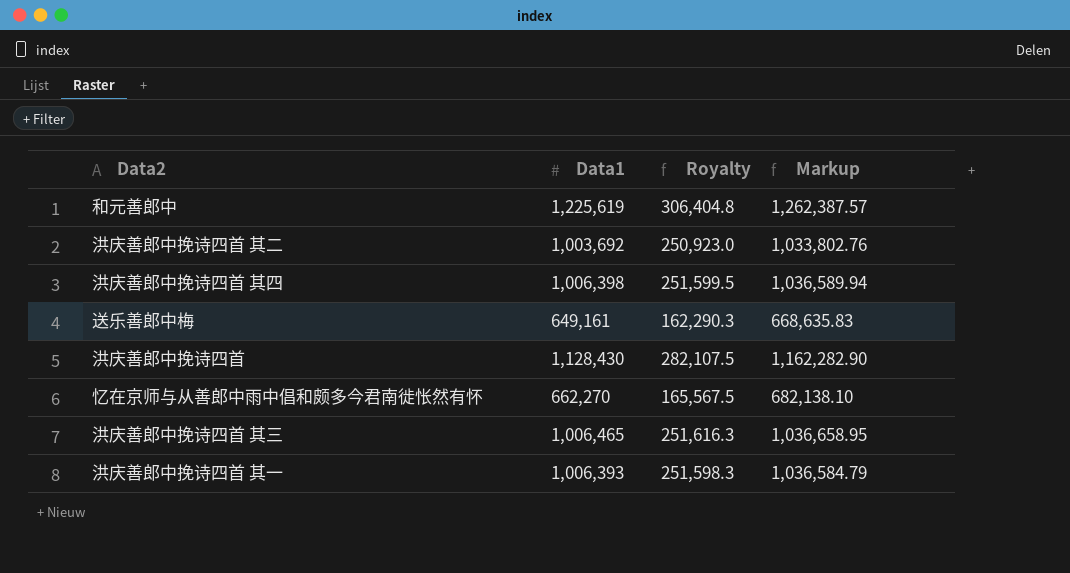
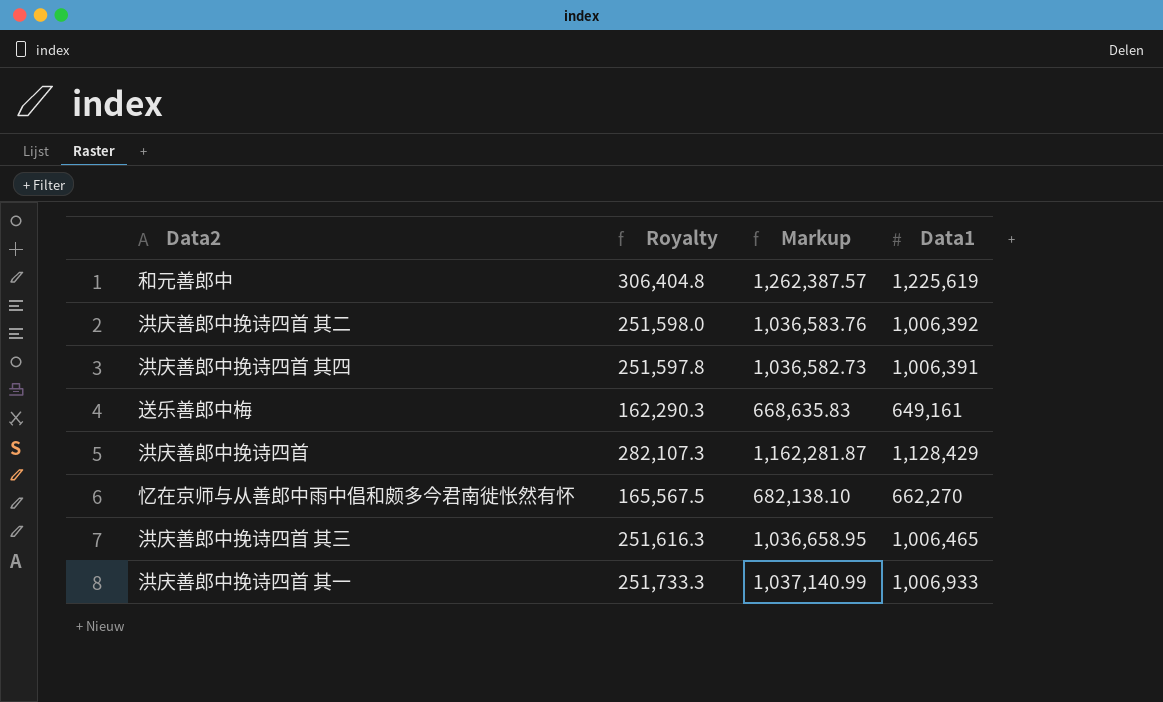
column Data1 | position: 2 -> 4
洪庆善郎中挽诗四首 其二 | Royalty: 250,923.0 -> 251,598.0
洪庆善郎中挽诗四首 其二 | Markup: 1,033,802.76 -> 1,036,583.76
洪庆善郎中挽诗四首 其二 | Data1: 1,003,692 -> 1,006,392
洪庆善郎中挽诗四首 其四 | Royalty: 251,599.5 -> 251,597.8
洪庆善郎中挽诗四首 其四 | Markup: 1,036,589.94 -> 1,036,582.73
洪庆善郎中挽诗四首 其四 | Data1: 1,006,398 -> 1,006,391
洪庆善郎中挽诗四首 | Royalty: 282,107.5 -> 282,107.3
洪庆善郎中挽诗四首 | Markup: 1,162,282.90 -> 1,162,281.87
洪庆善郎中挽诗四首 | Data1: 1,128,430 -> 1,128,429
洪庆善郎中挽诗四首 其一 | Royalty: 251,598.3 -> 251,733.3
洪庆善郎中挽诗四首 其一 | Markup: 1,036,584.79 -> 1,037,140.99
洪庆善郎中挽诗四首 其一 | Data1: 1,006,393 -> 1,006,933

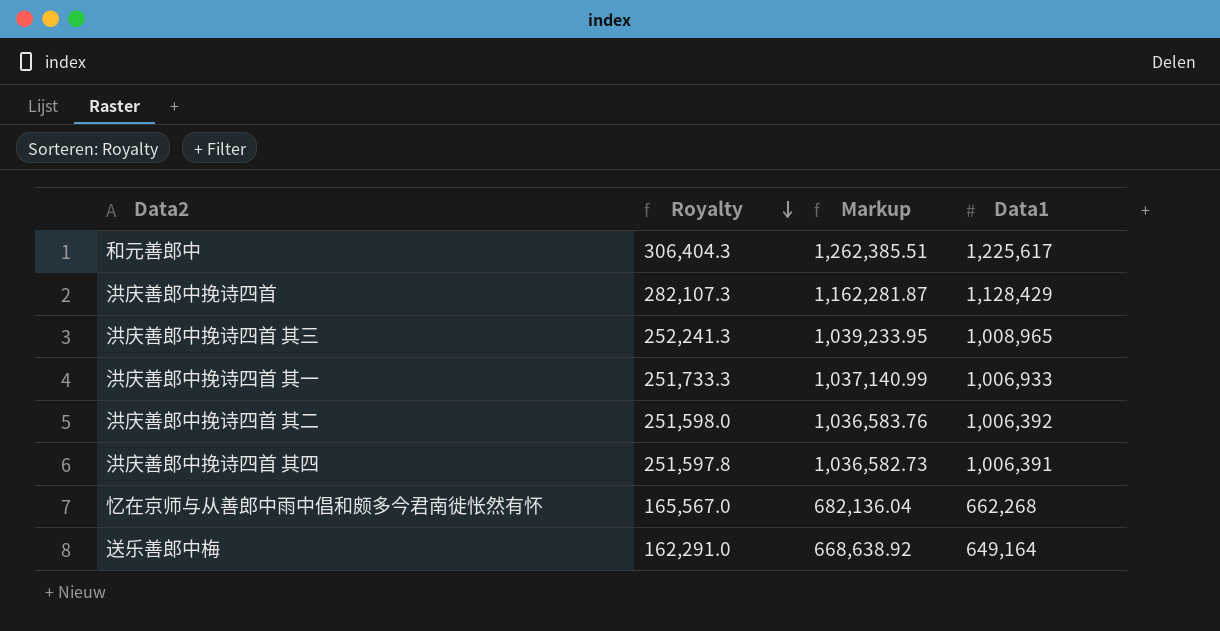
row order: none -> Royalty descending
和元善郎中 | Royalty: 306,404.8 -> 306,404.3
和元善郎中 | Markup: 1,262,387.57 -> 1,262,385.51
和元善郎中 | Data1: 1,225,619 -> 1,225,617
洪庆善郎中挽诗四首 其三 | Royalty: 251,616.3 -> 252,241.3
洪庆善郎中挽诗四首 其三 | Markup: 1,036,658.95 -> 1,039,233.95
洪庆善郎中挽诗四首 其三 | Data1: 1,006,465 -> 1,008,965
忆在京师与从善郎中雨中倡和颇多今君南徙怅然有怀 | Royalty: 165,567.5 -> 165,567.0
忆在京师与从善郎中雨中倡和颇多今君南徙怅然有怀 | Markup: 682,138.10 -> 682,136.04
忆在京师与从善郎中雨中倡和颇多今君南徙怅然有怀 | Data1: 662,270 -> 662,268
送乐善郎中梅 | Royalty: 162,290.3 -> 162,291.0
送乐善郎中梅 | Markup: 668,635.83 -> 668,638.92
送乐善郎中梅 | Data1: 649,161 -> 649,164

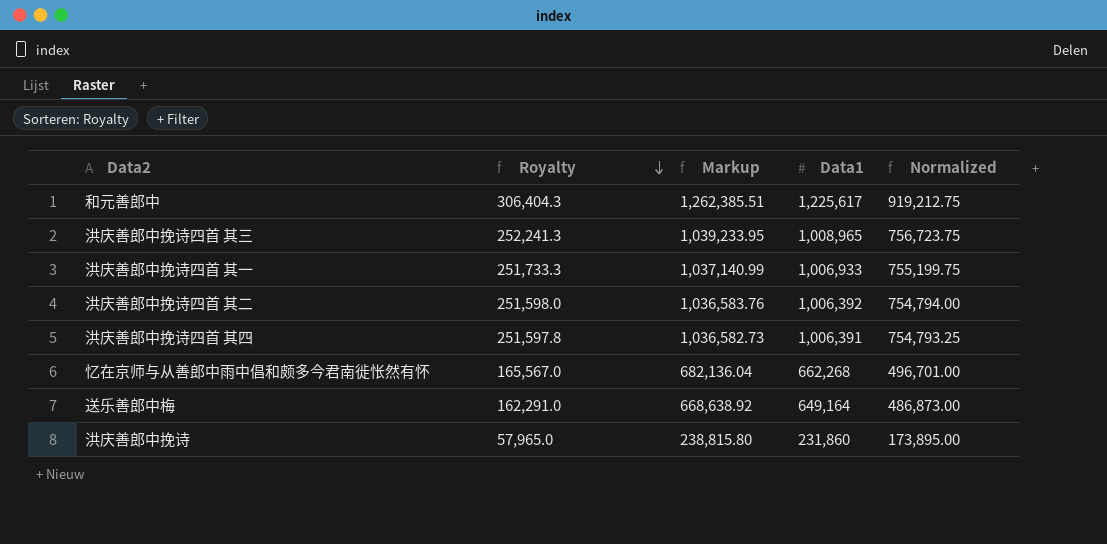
column Normalized | formula: none -> [Data1] * 0.75
row 洪庆善郎中挽诗四首: 282,107.3 | 1,162,281.87 | 1,128,429 -> none
row 洪庆善郎中挽诗: none -> 57,965.0 | 238,815.80 | 231,860 | 173,895.00

